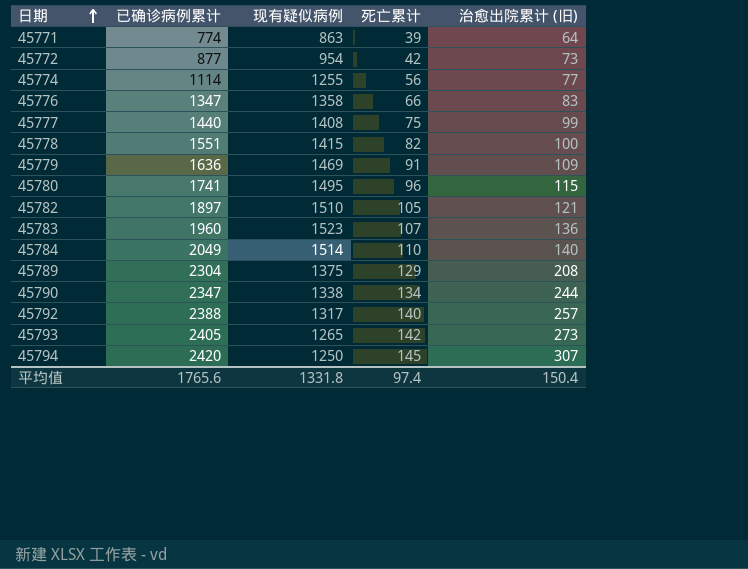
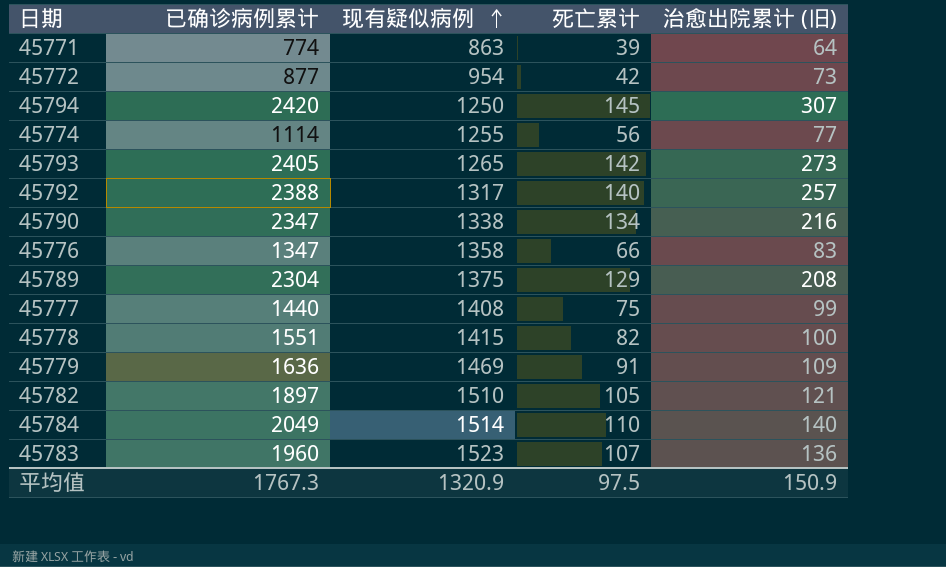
row order: 日期 ascending -> 现有疑似病例 ascending
row 45780: 1741 | 1495 | 96 | 115 -> none
45790 | 治愈出院累计 (旧): 244 -> 216
平均值 | 已确诊病例累计: 1765.6 -> 1767.3
平均值 | 现有疑似病例: 1331.8 -> 1320.9
平均值 | 死亡累计: 97.4 -> 97.5
平均值 | 治愈出院累计 (旧): 150.4 -> 150.9

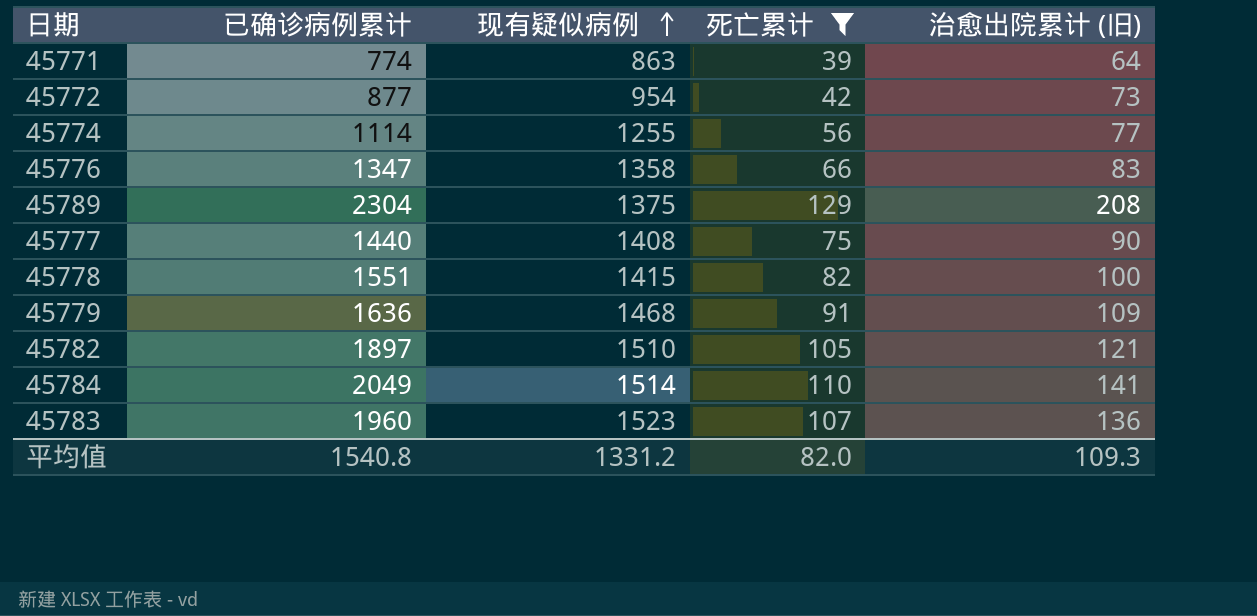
filter: none -> 死亡累计 <= 129
45777 | 治愈出院累计 (旧): 99 -> 90
45779 | 现有疑似病例: 1469 -> 1468
45784 | 治愈出院累计 (旧): 140 -> 141
平均值 | 已确诊病例累计: 1767.3 -> 1540.8
平均值 | 现有疑似病例: 1320.9 -> 1331.2
平均值 | 死亡累计: 97.5 -> 82.0
平均值 | 治愈出院累计 (旧): 150.9 -> 109.3

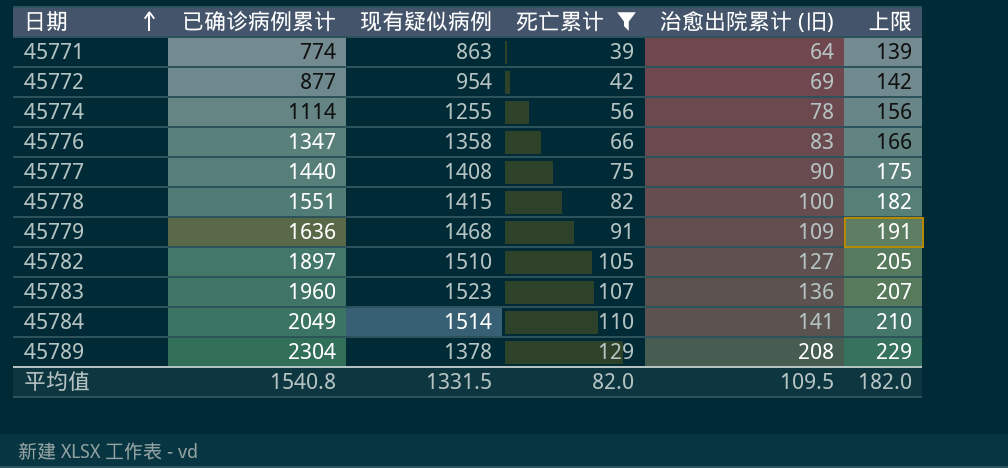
row order: 现有疑似病例 ascending -> 日期 ascending
column 上限 | formula: none -> [死亡累计] + 100
45772 | 治愈出院累计 (旧): 73 -> 69
45774 | 治愈出院累计 (旧): 77 -> 78
45782 | 治愈出院累计 (旧): 121 -> 127
45789 | 现有疑似病例: 1375 -> 1378
平均值 | 现有疑似病例: 1331.2 -> 1331.5
平均值 | 治愈出院累计 (旧): 109.3 -> 109.5

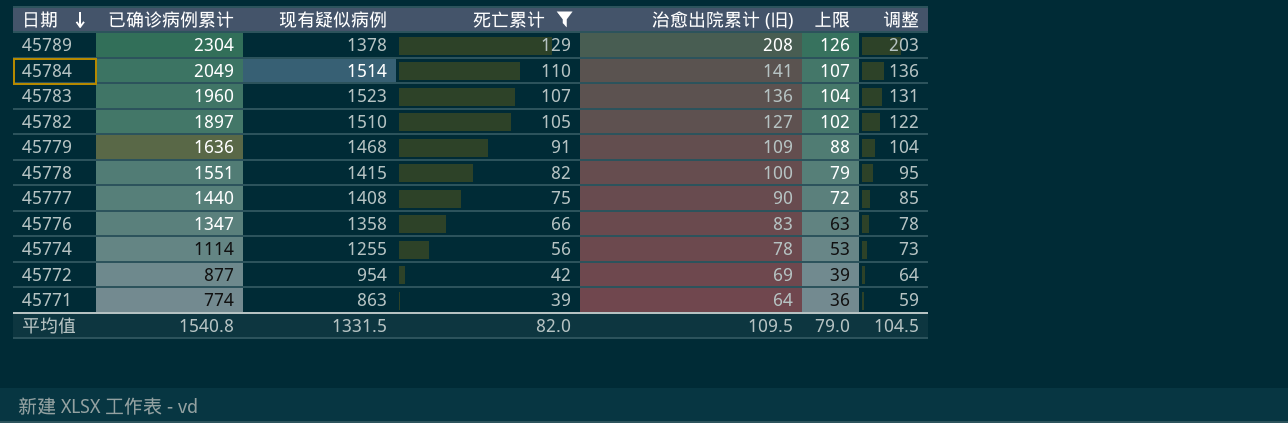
row order: 日期 ascending -> 日期 descending
column 上限 | formula: [死亡累计] + 100 -> [死亡累计] - 3
column 调整 | formula: none -> [治愈出院累计 (旧)] - 5
平均值 | 上限: 182.0 -> 79.0

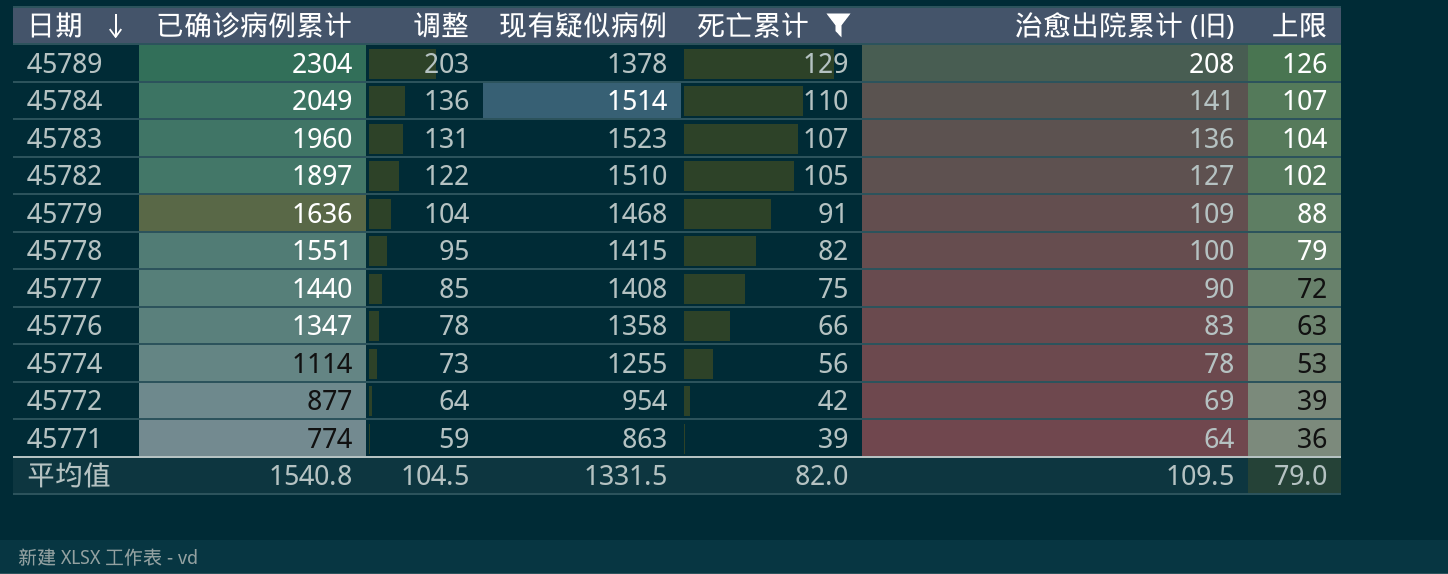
column 调整 | position: 7 -> 3

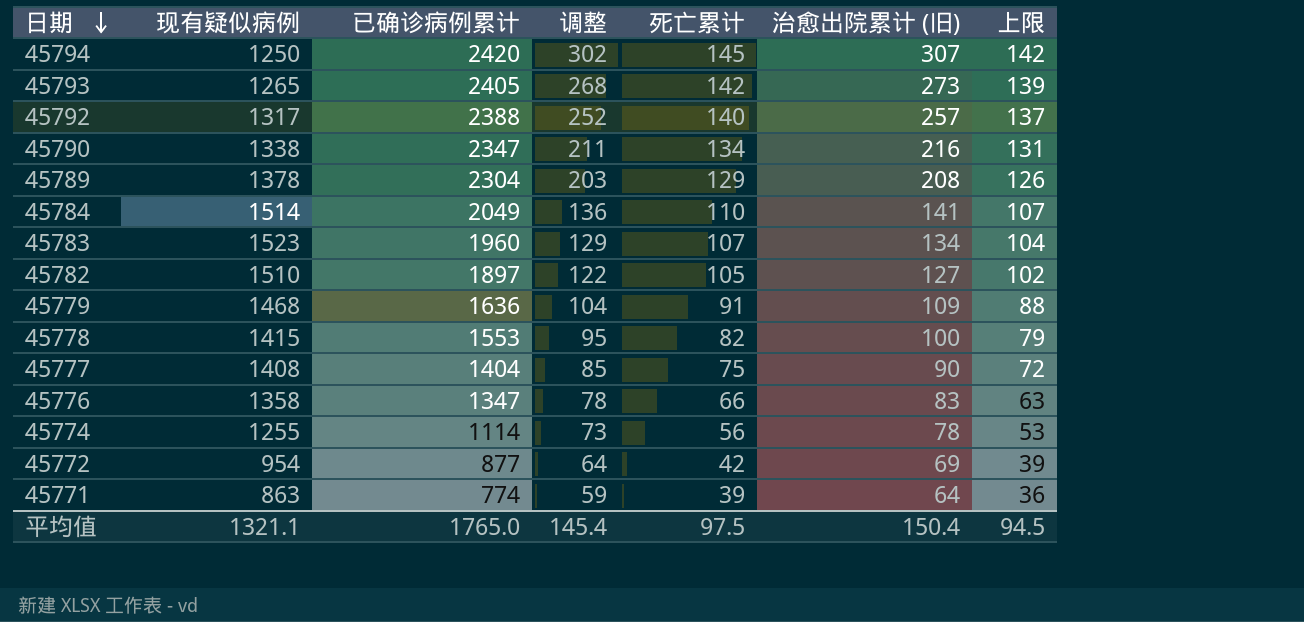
filter: 死亡累计 <= 129 -> none
column 现有疑似病例 | position: 4 -> 2
45783 | 调整: 131 -> 129
45783 | 治愈出院累计 (旧): 136 -> 134
45778 | 已确诊病例累计: 1551 -> 1553
45777 | 已确诊病例累计: 1440 -> 1404
平均值 | 现有疑似病例: 1331.5 -> 1321.1
平均值 | 已确诊病例累计: 1540.8 -> 1765.0
平均值 | 调整: 104.5 -> 145.4
平均值 | 死亡累计: 82.0 -> 97.5
平均值 | 治愈出院累计 (旧): 109.5 -> 150.4
平均值 | 上限: 79.0 -> 94.5

